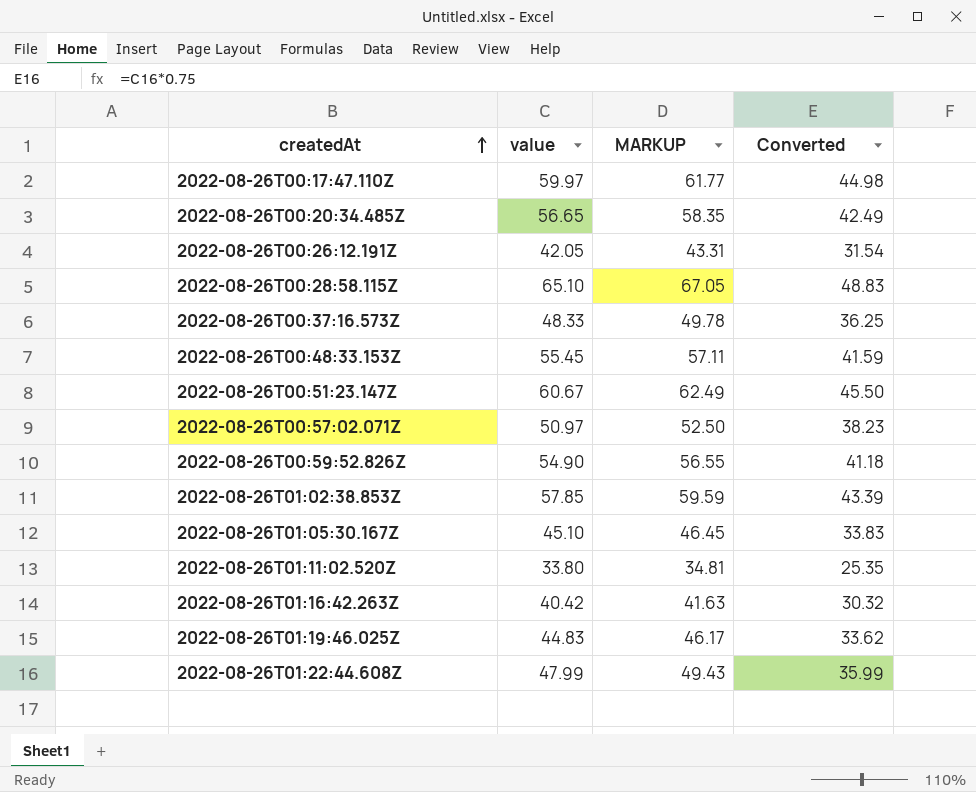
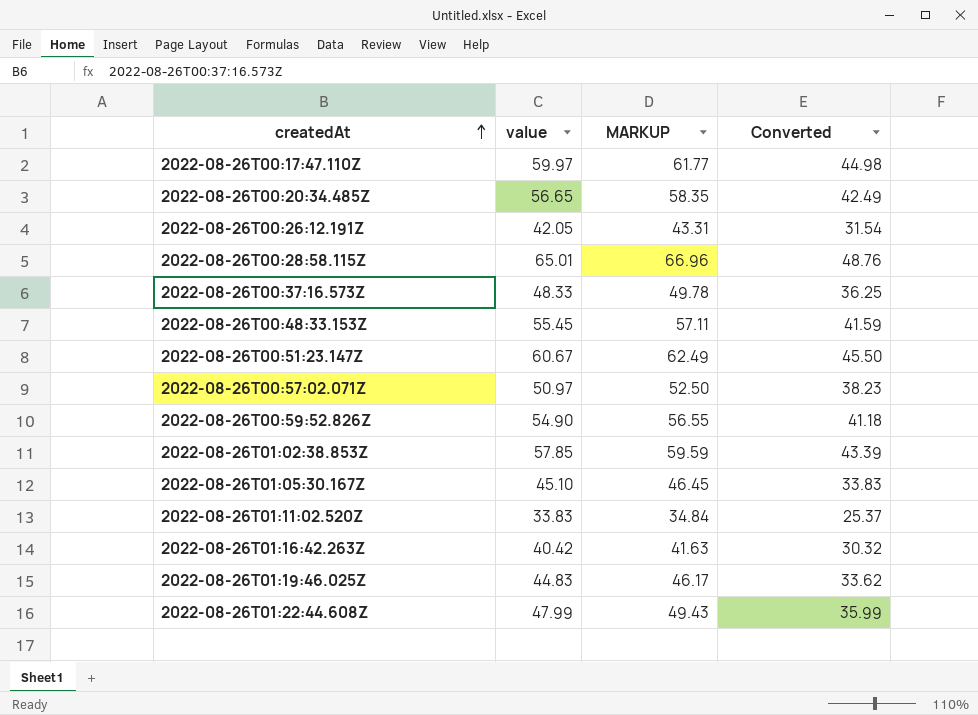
2022-08-26T00:28:58.115Z | value: 65.10 -> 65.01
2022-08-26T00:28:58.115Z | MARKUP: 67.05 -> 66.96
2022-08-26T00:28:58.115Z | Converted: 48.83 -> 48.76
2022-08-26T01:11:02.520Z | value: 33.80 -> 33.83
2022-08-26T01:11:02.520Z | MARKUP: 34.81 -> 34.84
2022-08-26T01:11:02.520Z | Converted: 25.35 -> 25.37

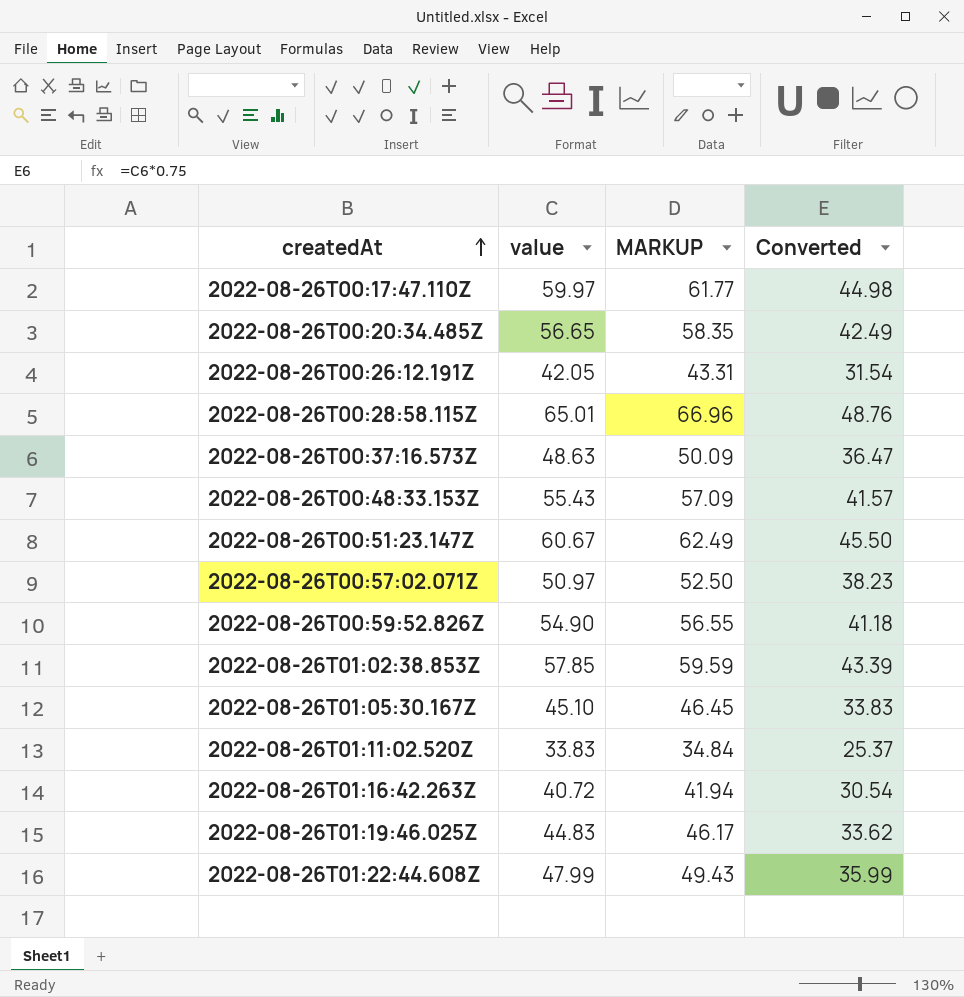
2022-08-26T00:37:16.573Z | value: 48.33 -> 48.63
2022-08-26T00:37:16.573Z | MARKUP: 49.78 -> 50.09
2022-08-26T00:37:16.573Z | Converted: 36.25 -> 36.47
2022-08-26T00:48:33.153Z | value: 55.45 -> 55.43
2022-08-26T00:48:33.153Z | MARKUP: 57.11 -> 57.09
2022-08-26T00:48:33.153Z | Converted: 41.59 -> 41.57
2022-08-26T01:16:42.263Z | value: 40.42 -> 40.72
2022-08-26T01:16:42.263Z | MARKUP: 41.63 -> 41.94
2022-08-26T01:16:42.263Z | Converted: 30.32 -> 30.54

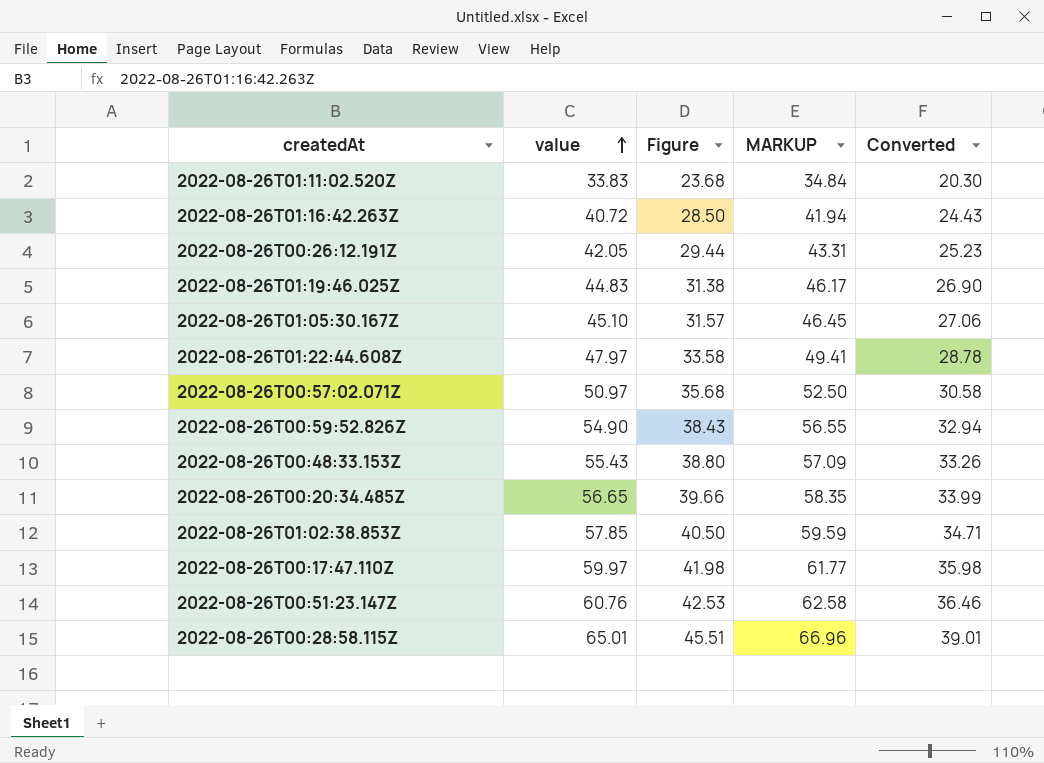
row order: createdAt ascending -> value ascending
column Figure | formula: none -> [value] * 0.7
column Converted | formula: [value] * 0.75 -> [value] * 0.6
row 2022-08-26T00:37:16.573Z: 48.63 | 50.09 | 36.47 -> none
2022-08-26T01:22:44.608Z | value: 47.99 -> 47.97
2022-08-26T01:22:44.608Z | MARKUP: 49.43 -> 49.41
2022-08-26T00:51:23.147Z | value: 60.67 -> 60.76
2022-08-26T00:51:23.147Z | MARKUP: 62.49 -> 62.58

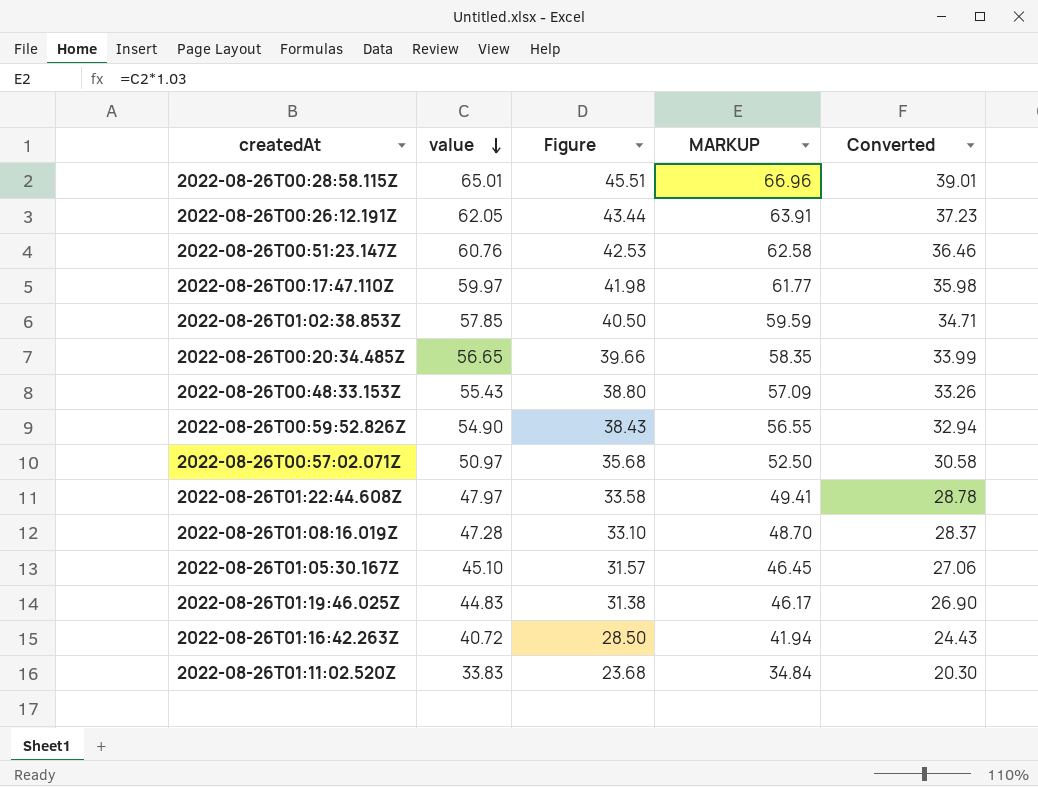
row order: value ascending -> value descending
2022-08-26T00:26:12.191Z | value: 42.05 -> 62.05
2022-08-26T00:26:12.191Z | Figure: 29.44 -> 43.44
2022-08-26T00:26:12.191Z | MARKUP: 43.31 -> 63.91
2022-08-26T00:26:12.191Z | Converted: 25.23 -> 37.23
row 2022-08-26T01:08:16.019Z: none -> 47.28 | 33.10 | 48.70 | 28.37

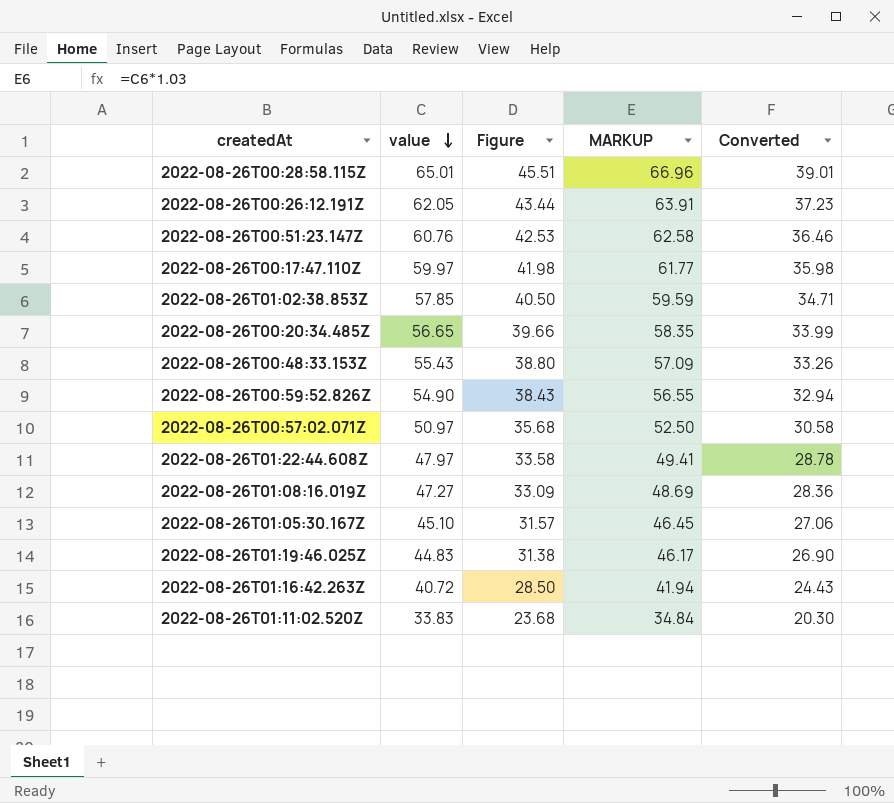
2022-08-26T01:08:16.019Z | value: 47.28 -> 47.27
2022-08-26T01:08:16.019Z | Figure: 33.10 -> 33.09
2022-08-26T01:08:16.019Z | MARKUP: 48.70 -> 48.69
2022-08-26T01:08:16.019Z | Converted: 28.37 -> 28.36

